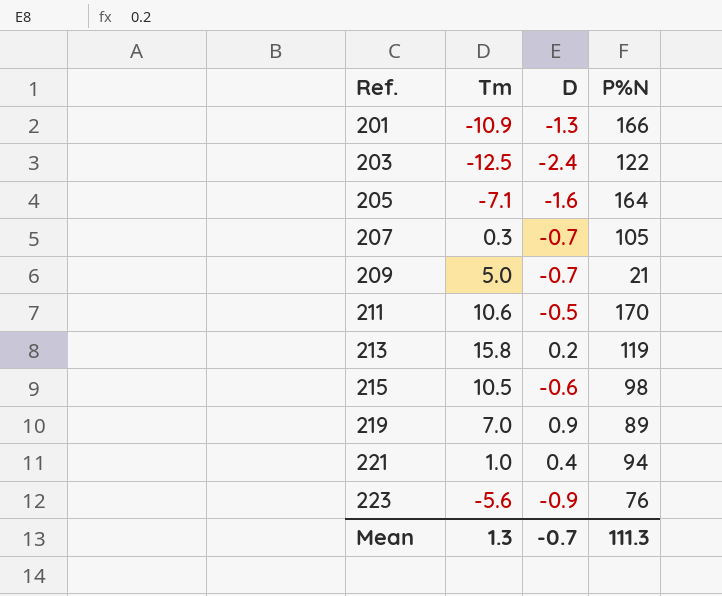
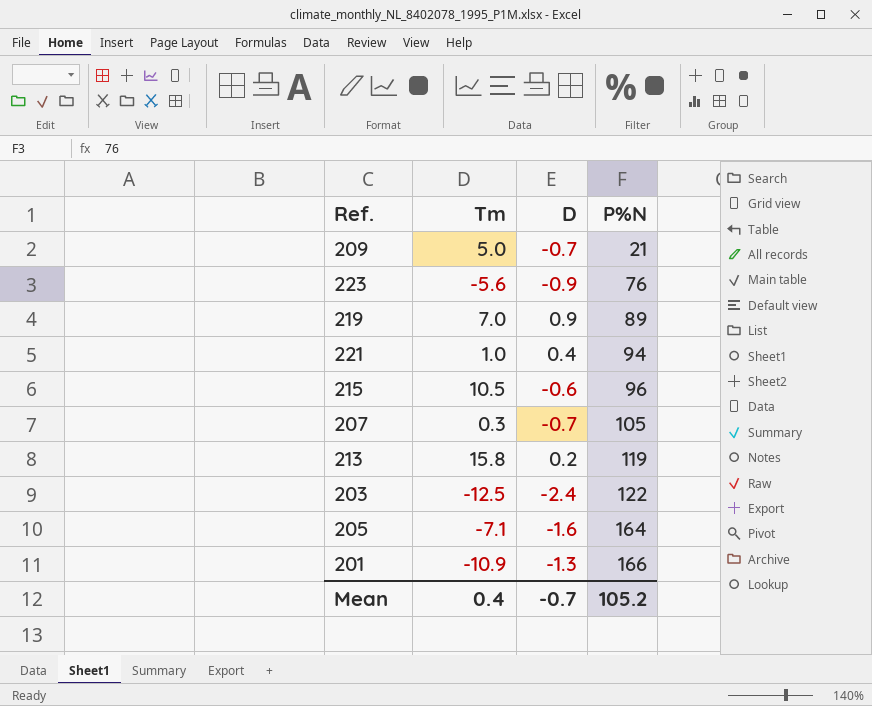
row order: Ref. ascending -> P%N ascending
row 211: 10.6 | -0.5 | 170 -> none
215 | P%N: 98 -> 96
Mean | Tm: 1.3 -> 0.4
Mean | P%N: 111.3 -> 105.2

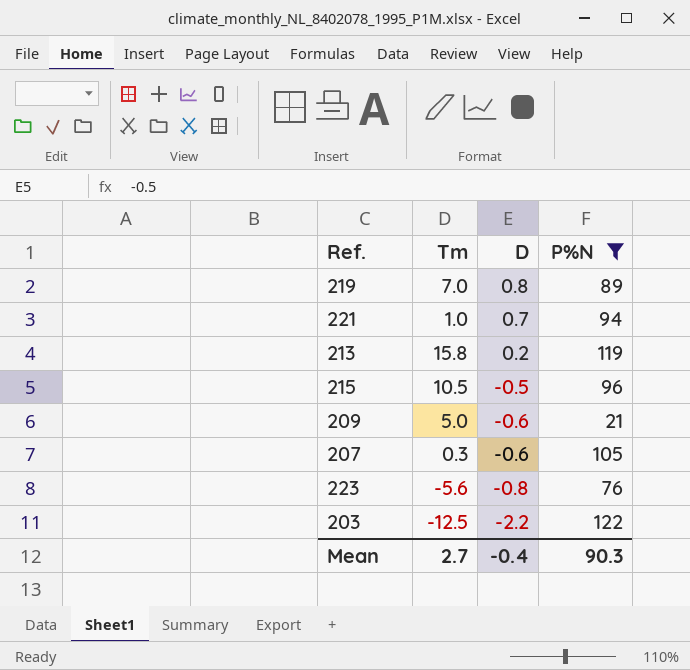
filter: none -> P%N <= 122
row order: P%N ascending -> D descending
219 | D: 0.9 -> 0.8
221 | D: 0.4 -> 0.7
215 | D: -0.6 -> -0.5
209 | D: -0.7 -> -0.6
207 | D: -0.7 -> -0.6
223 | D: -0.9 -> -0.8
203 | D: -2.4 -> -2.2
Mean | Tm: 0.4 -> 2.7
Mean | D: -0.7 -> -0.4
Mean | P%N: 105.2 -> 90.3

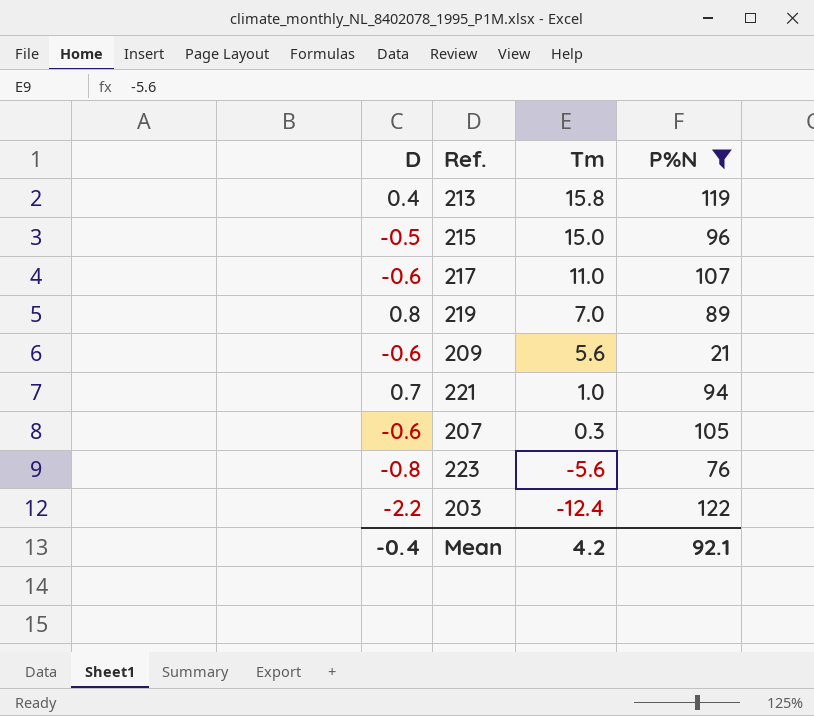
row order: D descending -> Tm descending
column D | position: 3 -> 1
213 | D: 0.2 -> 0.4
215 | Tm: 10.5 -> 15.0
row 217: none -> -0.6 | 11.0 | 107
209 | Tm: 5.0 -> 5.6
203 | Tm: -12.5 -> -12.4
Mean | Tm: 2.7 -> 4.2
Mean | P%N: 90.3 -> 92.1

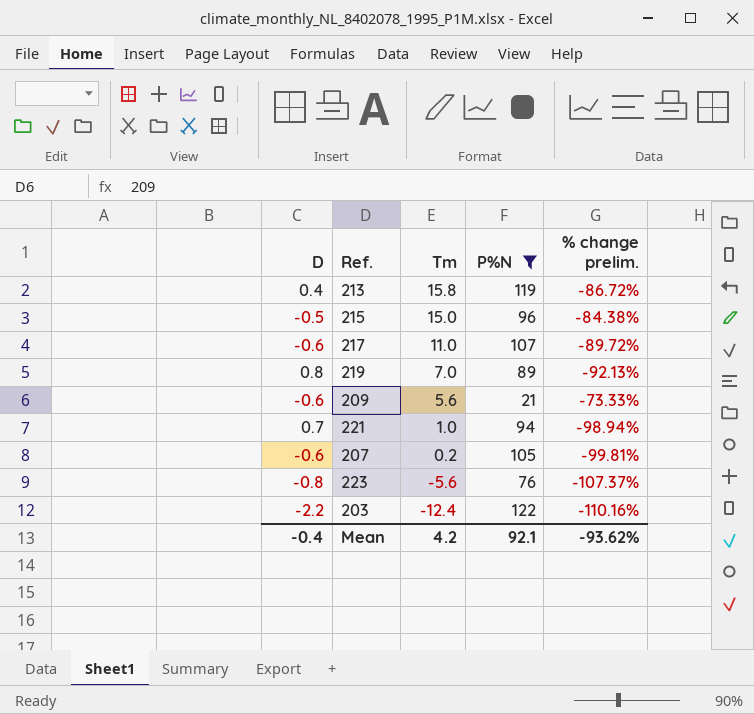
column % change prelim. | formula: none -> ([Tm] - [P%N]) / [P%N]
207 | Tm: 0.3 -> 0.2

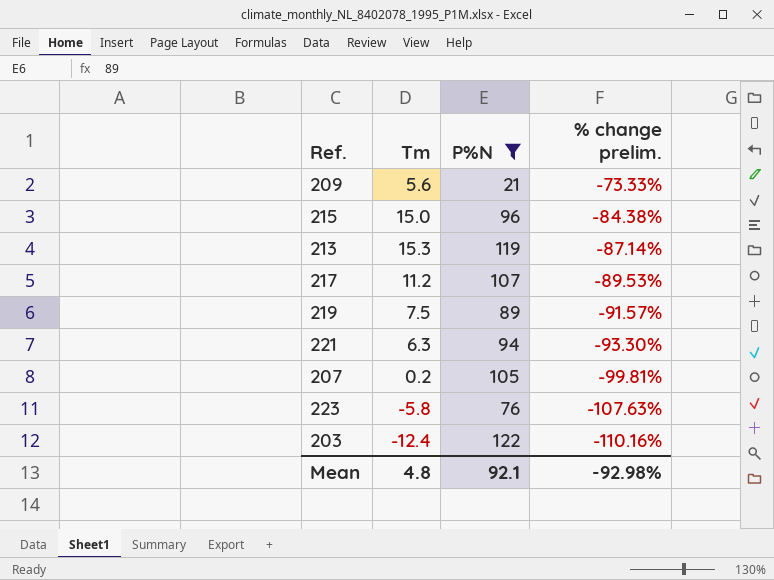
row order: Tm descending -> % change prelim. descending
column D | position: 1 -> none
213 | Tm: 15.8 -> 15.3
213 | % change prelim.: -86.72% -> -87.14%
217 | Tm: 11.0 -> 11.2
217 | % change prelim.: -89.72% -> -89.53%
219 | Tm: 7.0 -> 7.5
219 | % change prelim.: -92.13% -> -91.57%
221 | Tm: 1.0 -> 6.3
221 | % change prelim.: -98.94% -> -93.30%
223 | Tm: -5.6 -> -5.8
223 | % change prelim.: -107.37% -> -107.63%
Mean | Tm: 4.2 -> 4.8
Mean | % change prelim.: -93.62% -> -92.98%

